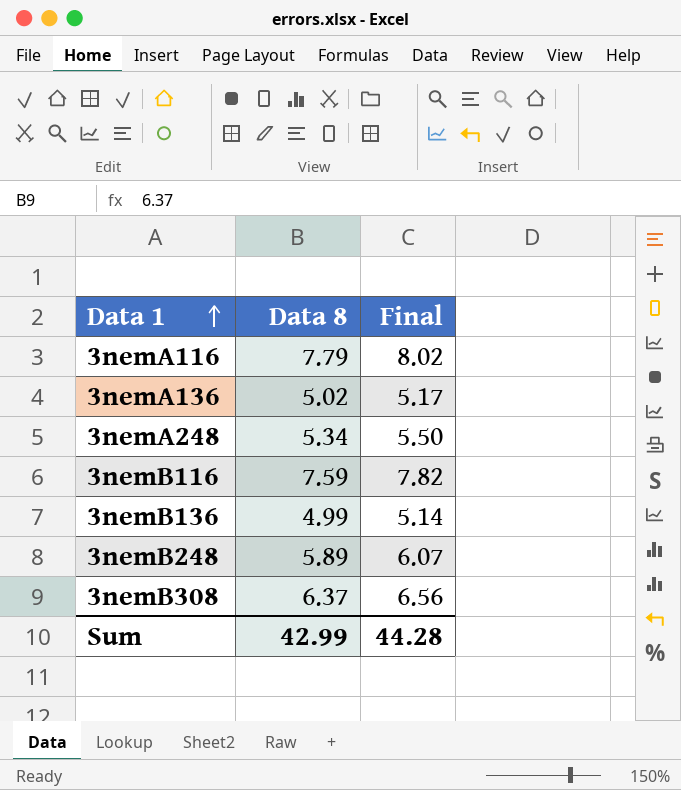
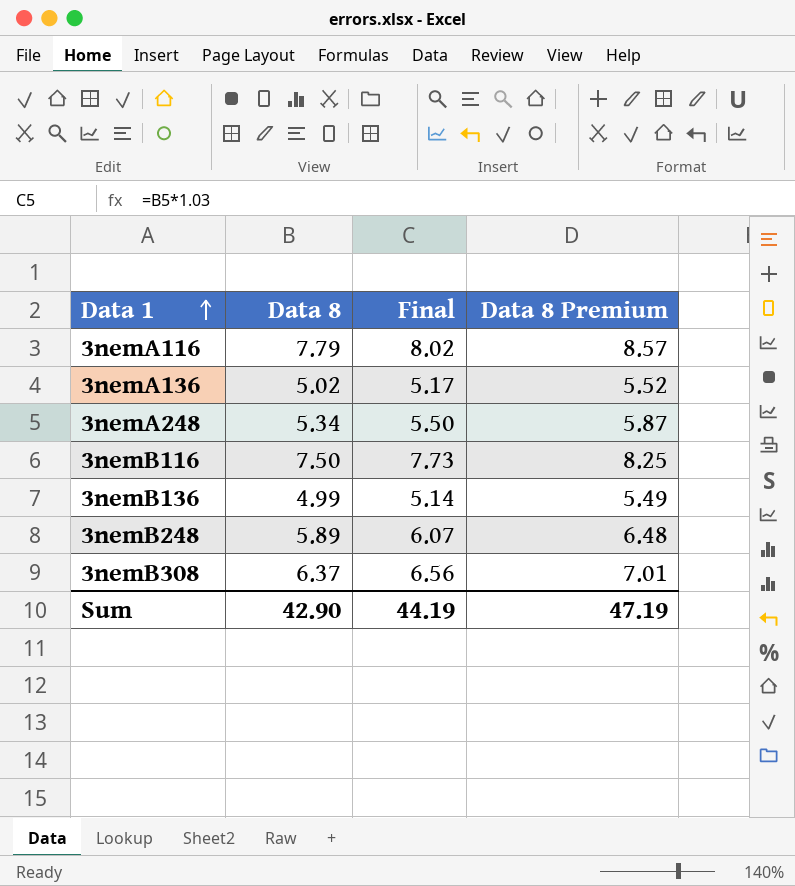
column Data 8 Premium | formula: none -> [Data 8] * 1.1
3nemB116 | Data 8: 7.59 -> 7.50
3nemB116 | Final: 7.82 -> 7.73
Sum | Data 8: 42.99 -> 42.90
Sum | Final: 44.28 -> 44.19

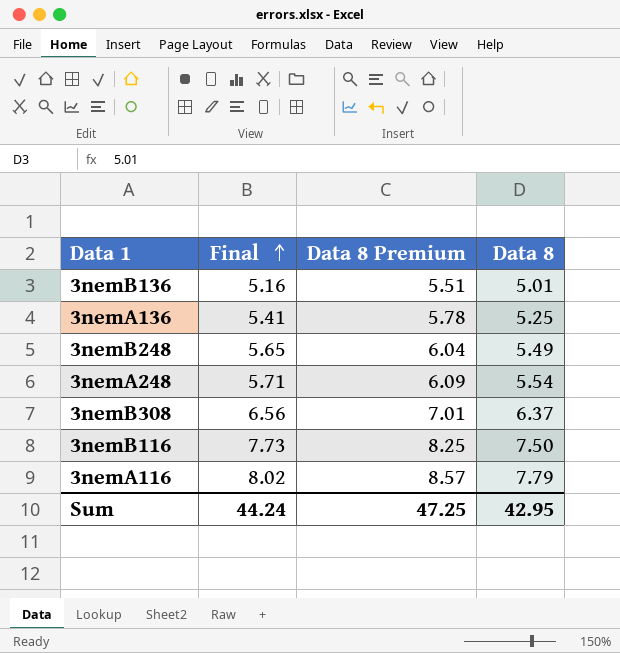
row order: Data 1 ascending -> Final ascending
column Data 8 | position: 2 -> 4
3nemB136 | Final: 5.14 -> 5.16
3nemB136 | Data 8 Premium: 5.49 -> 5.51
3nemB136 | Data 8: 4.99 -> 5.01
3nemA136 | Final: 5.17 -> 5.41
3nemA136 | Data 8 Premium: 5.52 -> 5.78
3nemA136 | Data 8: 5.02 -> 5.25
3nemB248 | Final: 6.07 -> 5.65
3nemB248 | Data 8 Premium: 6.48 -> 6.04
3nemB248 | Data 8: 5.89 -> 5.49
3nemA248 | Final: 5.50 -> 5.71
3nemA248 | Data 8 Premium: 5.87 -> 6.09
3nemA248 | Data 8: 5.34 -> 5.54
Sum | Final: 44.19 -> 44.24
Sum | Data 8 Premium: 47.19 -> 47.25
Sum | Data 8: 42.90 -> 42.95

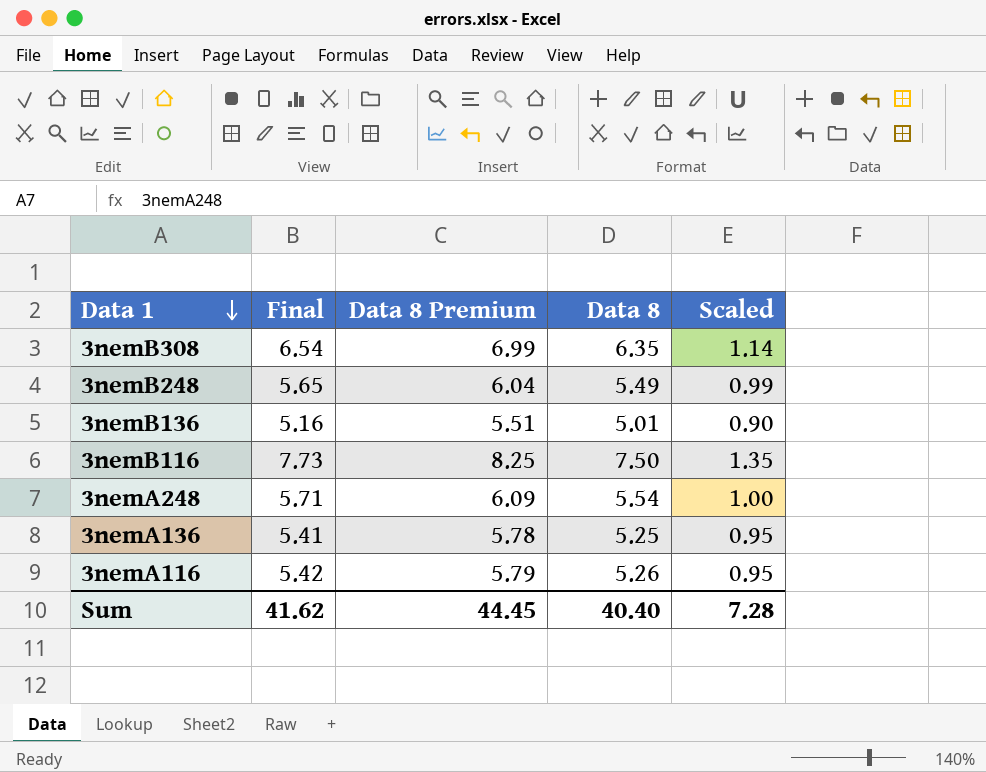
row order: Final ascending -> Data 1 descending
column Scaled | formula: none -> [Data 8] * 0.18
3nemB308 | Final: 6.56 -> 6.54
3nemB308 | Data 8 Premium: 7.01 -> 6.99
3nemB308 | Data 8: 6.37 -> 6.35
3nemA116 | Final: 8.02 -> 5.42
3nemA116 | Data 8 Premium: 8.57 -> 5.79
3nemA116 | Data 8: 7.79 -> 5.26
Sum | Final: 44.24 -> 41.62
Sum | Data 8 Premium: 47.25 -> 44.45
Sum | Data 8: 42.95 -> 40.40

